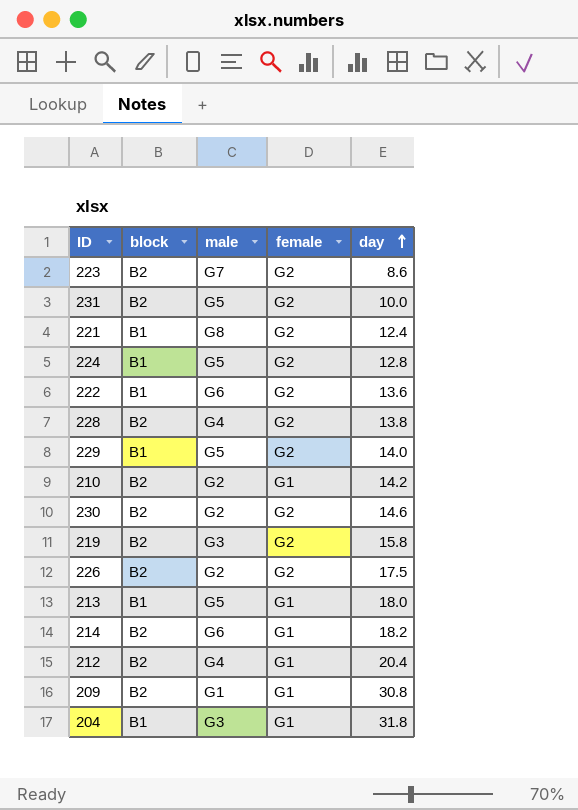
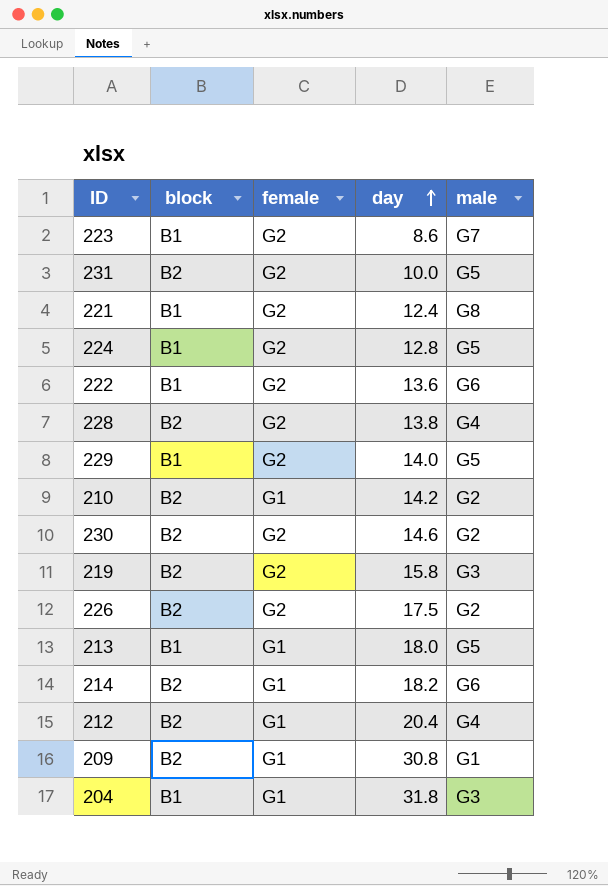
column male | position: 3 -> 5
223 | block: B2 -> B1

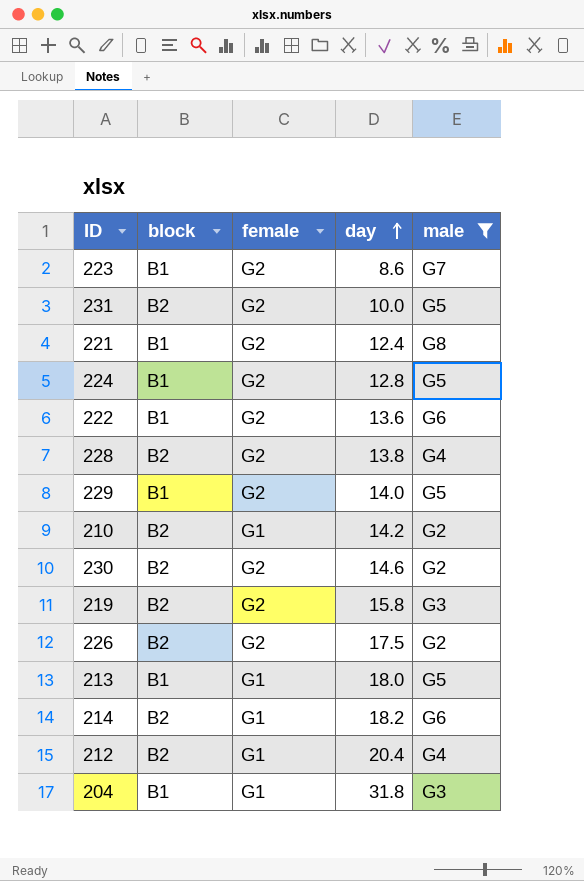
filter: none -> male != G1

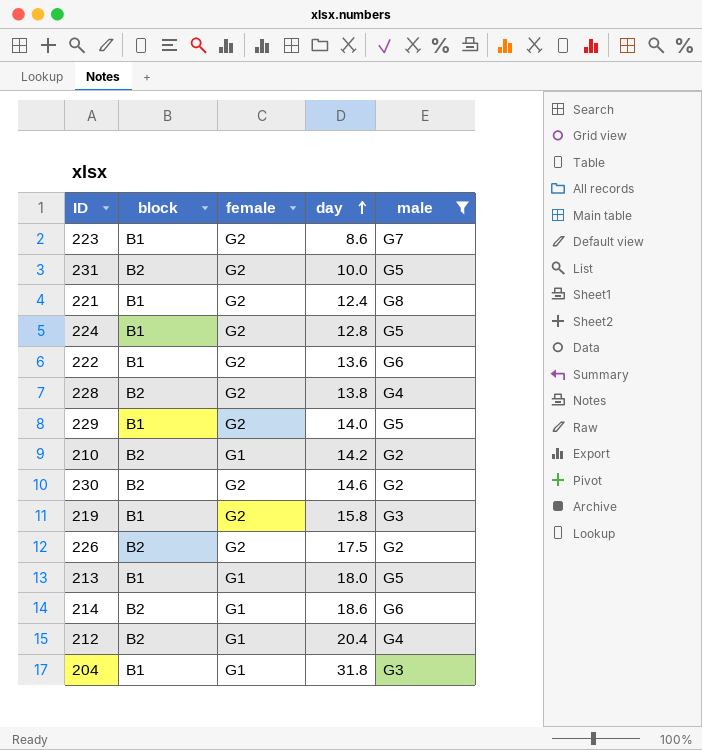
219 | block: B2 -> B1
214 | day: 18.2 -> 18.6

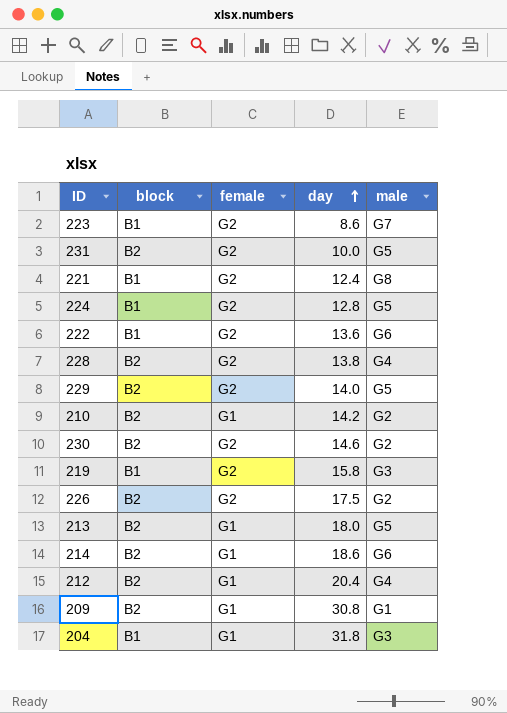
filter: male != G1 -> none
229 | block: B1 -> B2
213 | block: B1 -> B2

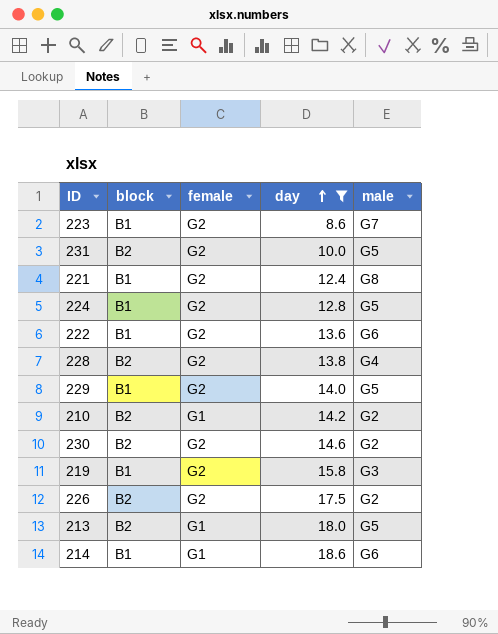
filter: none -> day <= 18.6
229 | block: B2 -> B1
214 | block: B2 -> B1

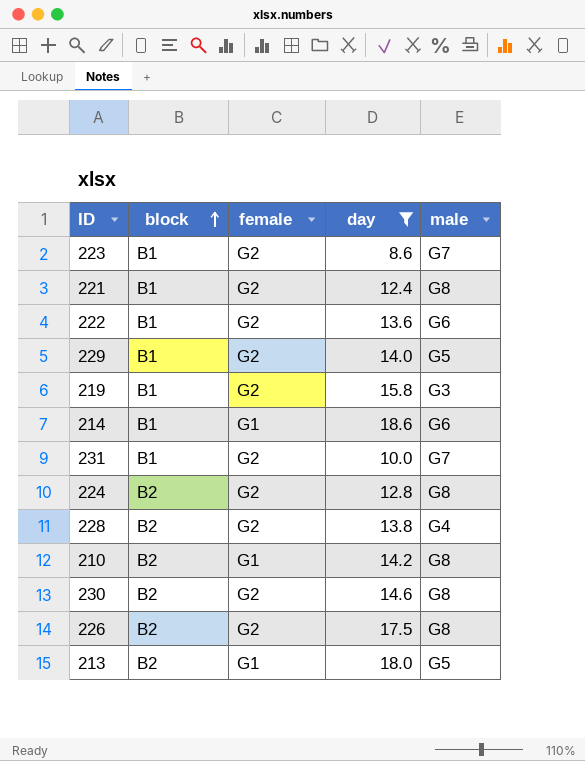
row order: day ascending -> block ascending
231 | block: B2 -> B1
231 | male: G5 -> G7
224 | block: B1 -> B2
224 | male: G5 -> G8
210 | male: G2 -> G8
230 | male: G2 -> G8
226 | male: G2 -> G8

